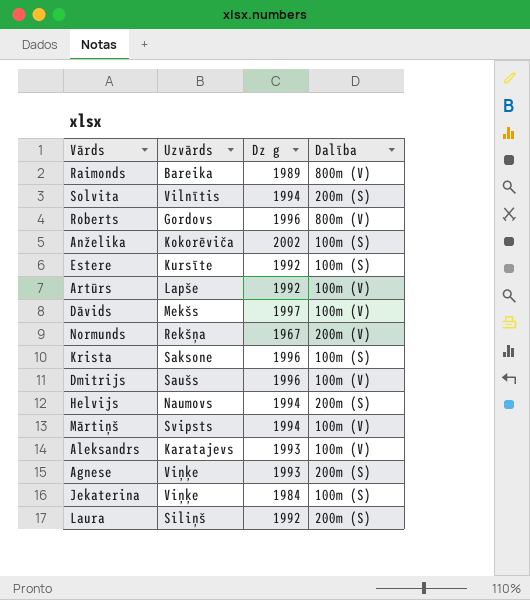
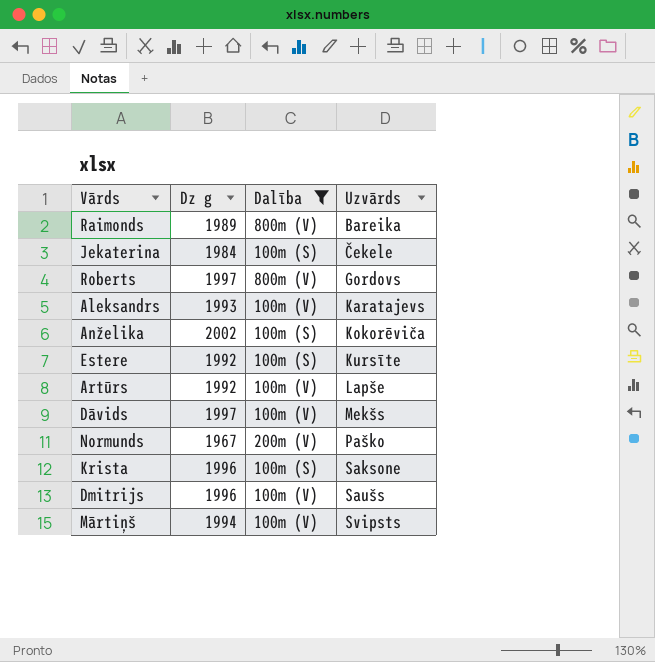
filter: none -> Dalība != 200m (S)
row order: none -> Uzvārds ascending
column Uzvārds | position: 2 -> 4
Jekaterina | Uzvārds: Viņķe -> Čekele
Roberts | Dz g: 1996 -> 1997
Normunds | Uzvārds: Rekšņa -> Paško

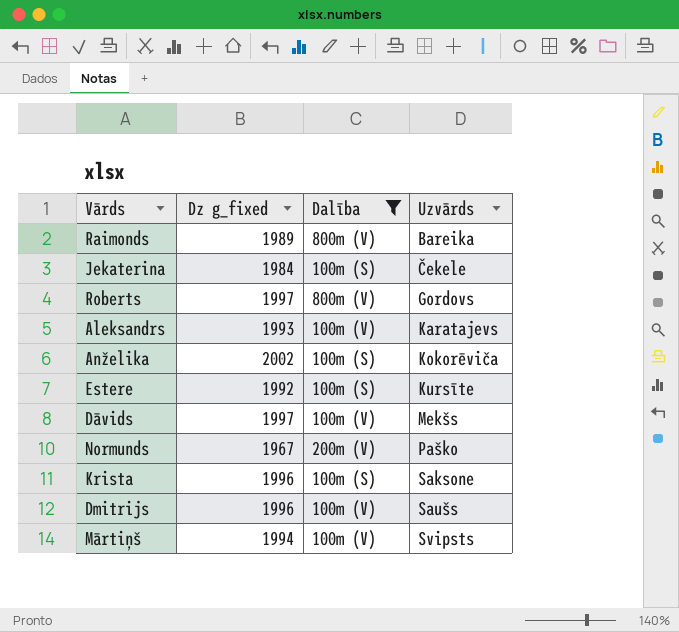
column name: Dz g -> Dz g_fixed
row Artūrs: 1992 | 100m (V) | Lapše -> none

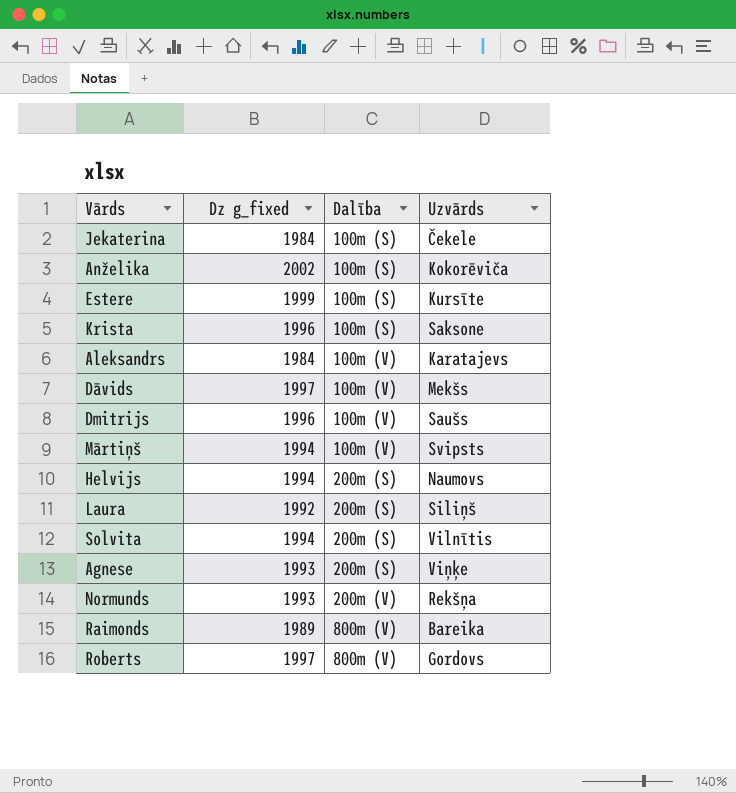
filter: Dalība != 200m (S) -> none
row order: Uzvārds ascending -> Dalība ascending
Estere | Dz g_fixed: 1992 -> 1999
Aleksandrs | Dz g_fixed: 1993 -> 1984
Normunds | Dz g_fixed: 1967 -> 1993
Normunds | Uzvārds: Paško -> Rekšņa

